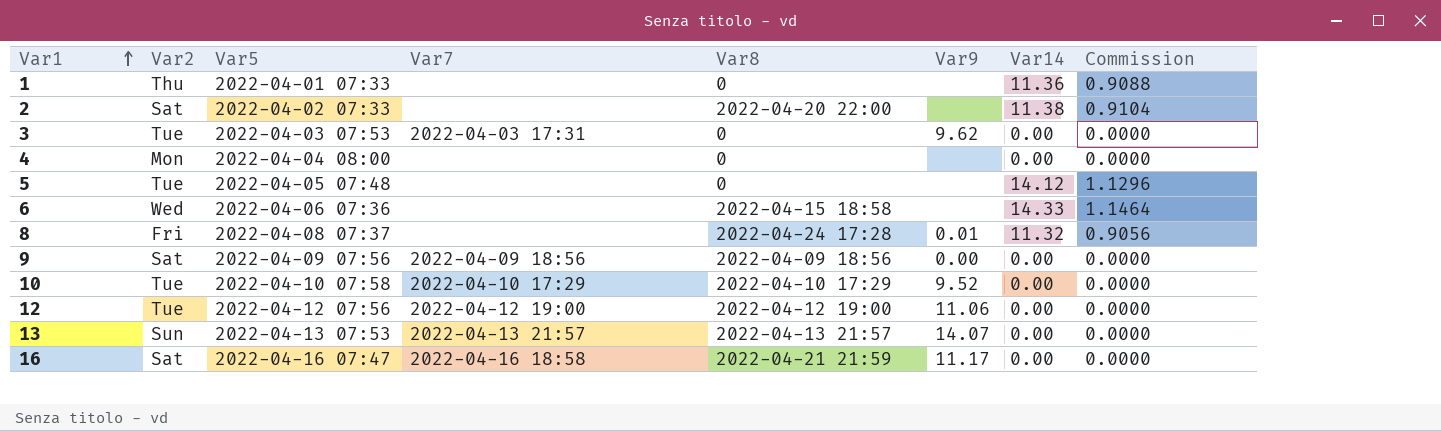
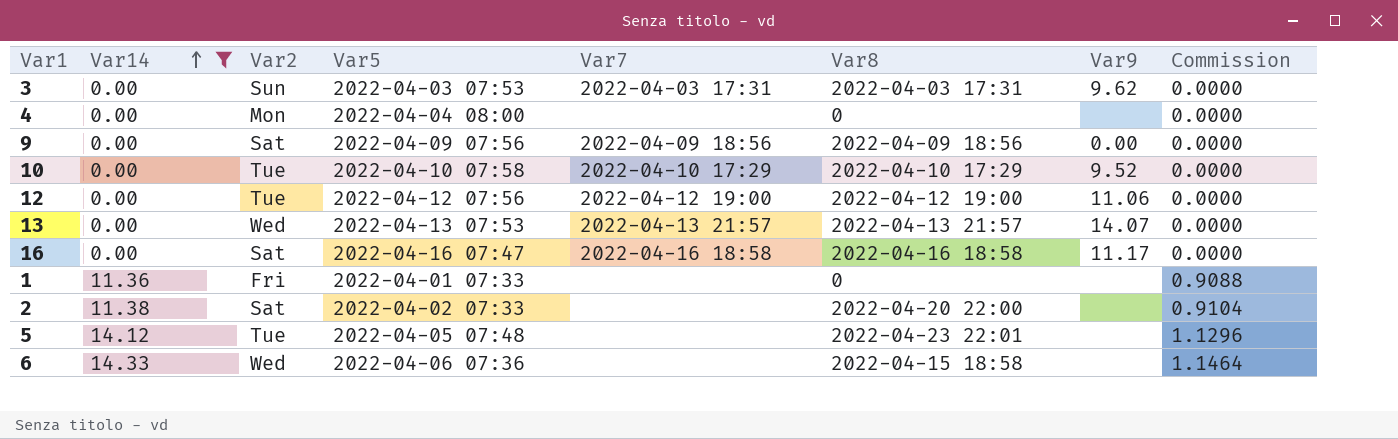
filter: none -> Var14 != 11.32
row order: Var1 ascending -> Var14 ascending
column Var14 | position: 7 -> 2
3 | Var2: Tue -> Sun
3 | Var8: 0 -> 2022-04-03 17:31
13 | Var2: Sun -> Wed
16 | Var8: 2022-04-21 21:59 -> 2022-04-16 18:58
1 | Var2: Thu -> Fri
5 | Var8: 0 -> 2022-04-23 22:01

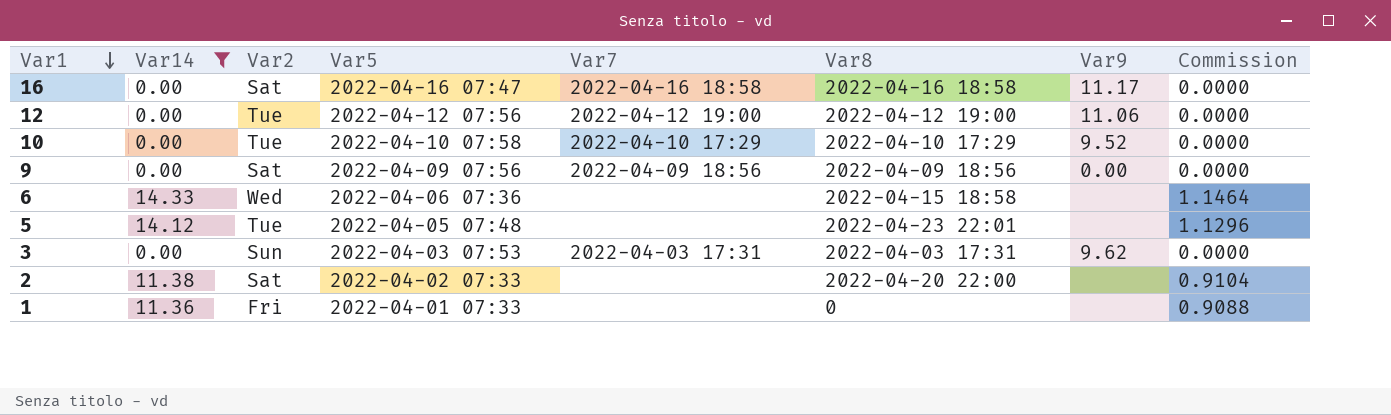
row order: Var14 ascending -> Var1 descending
row 4: 0.00 | Mon | 2022-04-04 08:00 | none | 0 | none | 0.0000 -> none
row 13: 0.00 | Wed | 2022-04-13 07:53 | 2022-04-13 21:57 | 2022-04-13 21:57 | 14.07 | 0.0000 -> none

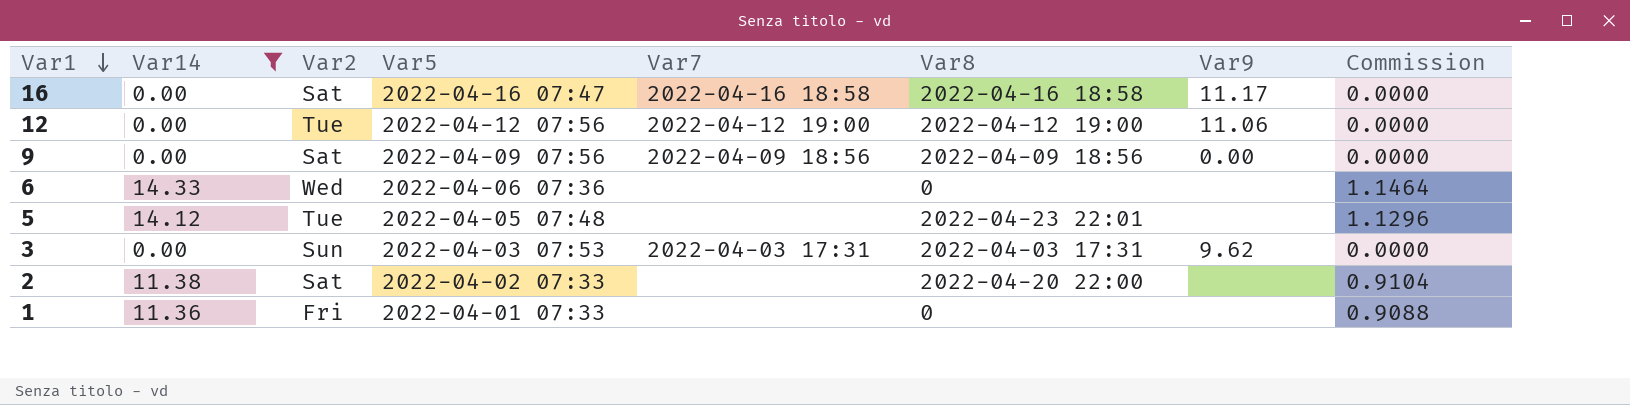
row 10: 0.00 | Tue | 2022-04-10 07:58 | 2022-04-10 17:29 | 2022-04-10 17:29 | 9.52 | 0.0000 -> none
6 | Var8: 2022-04-15 18:58 -> 0

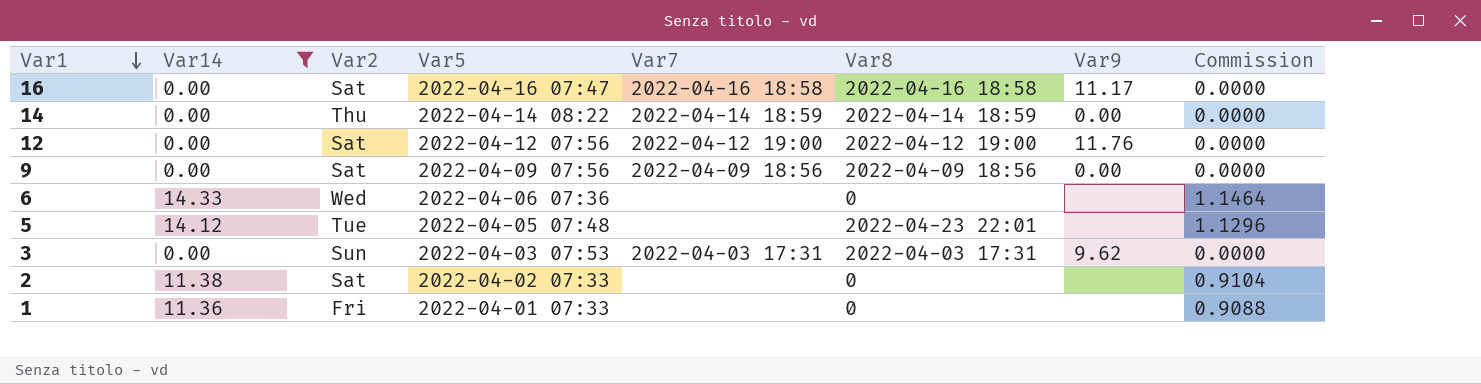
row 14: none -> 0.00 | Thu | 2022-04-14 08:22 | 2022-04-14 18:59 | 2022-04-14 18:59 | 0.00 | 0.0000
12 | Var2: Tue -> Sat
12 | Var9: 11.06 -> 11.76
2 | Var8: 2022-04-20 22:00 -> 0

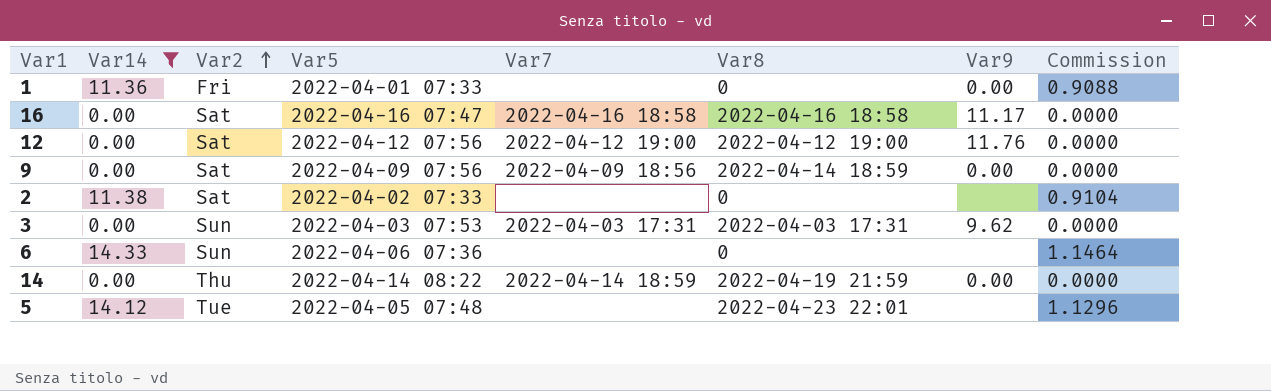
row order: Var1 descending -> Var2 ascending
1 | Var9: none -> 0.00
9 | Var8: 2022-04-09 18:56 -> 2022-04-14 18:59
6 | Var2: Wed -> Sun
14 | Var8: 2022-04-14 18:59 -> 2022-04-19 21:59

